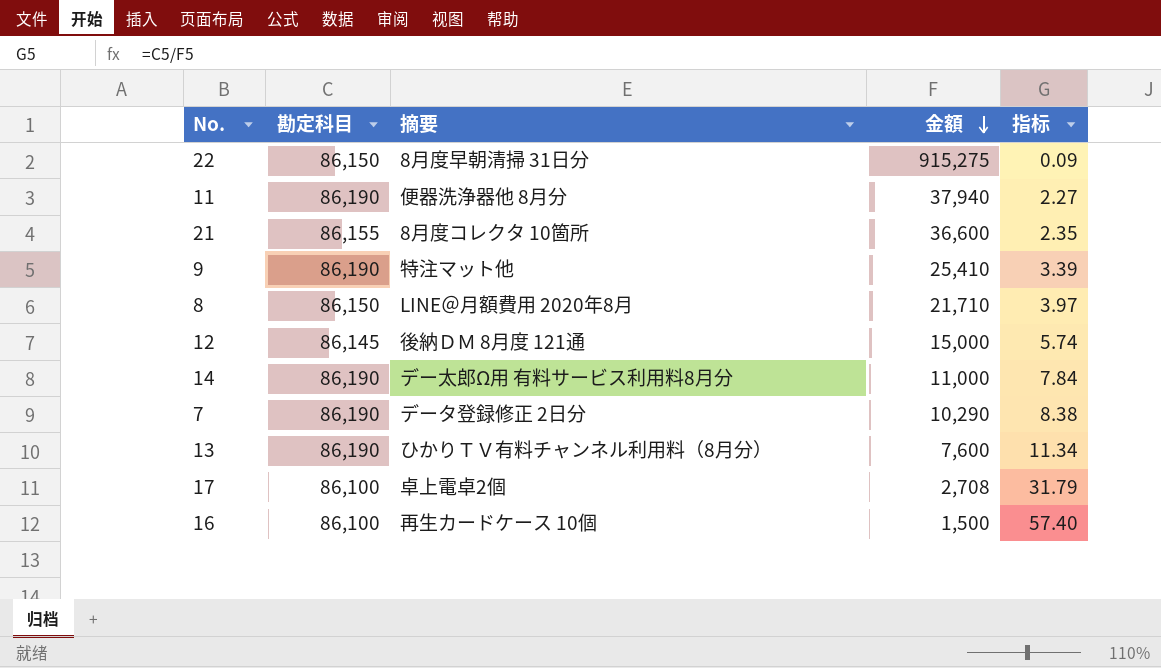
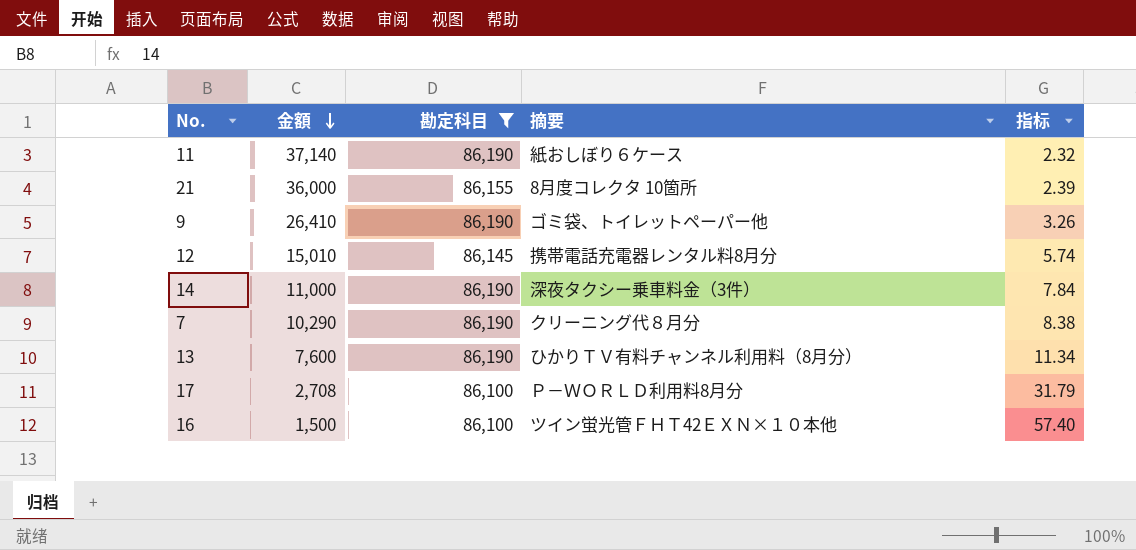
filter: none -> 勘定科目 != 86,150
column 金額 | position: 4 -> 2
11 | 金額: 37,940 -> 37,140
11 | 摘要: 便器洗浄器他 8月分 -> 紙おしぼり６ケース
11 | 指标: 2.27 -> 2.32
21 | 金額: 36,600 -> 36,000
21 | 指标: 2.35 -> 2.39
9 | 金額: 25,410 -> 26,410
9 | 摘要: 特注マット他 -> ゴミ袋、トイレットペーパー他
9 | 指标: 3.39 -> 3.26
12 | 金額: 15,000 -> 15,010
12 | 摘要: 後納ＤＭ 8月度 121通 -> 携帯電話充電器レンタル料8月分
14 | 摘要: デー太郎Ω用 有料サービス利用料8月分 -> 深夜タクシー乗車料金（3件）
7 | 摘要: データ登録修正 2日分 -> クリーニング代８月分
17 | 摘要: 卓上電卓2個 -> Ｐ－ＷＯＲＬＤ利用料8月分
16 | 摘要: 再生カードケース 10個 -> ツイン蛍光管ＦＨＴ42ＥＸＮ×１０本他

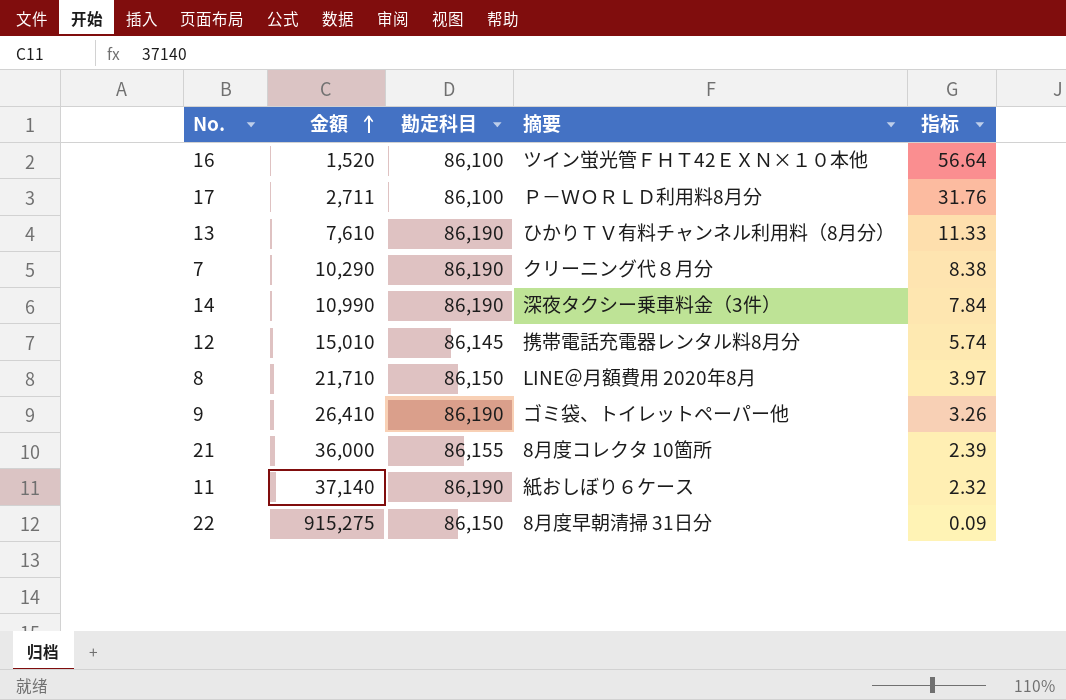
filter: 勘定科目 != 86,150 -> none
row order: 金額 descending -> 金額 ascending
16 | 金額: 1,500 -> 1,520
16 | 指标: 57.40 -> 56.64
17 | 金額: 2,708 -> 2,711
17 | 指标: 31.79 -> 31.76
13 | 金額: 7,600 -> 7,610
13 | 指标: 11.34 -> 11.33
14 | 金額: 11,000 -> 10,990

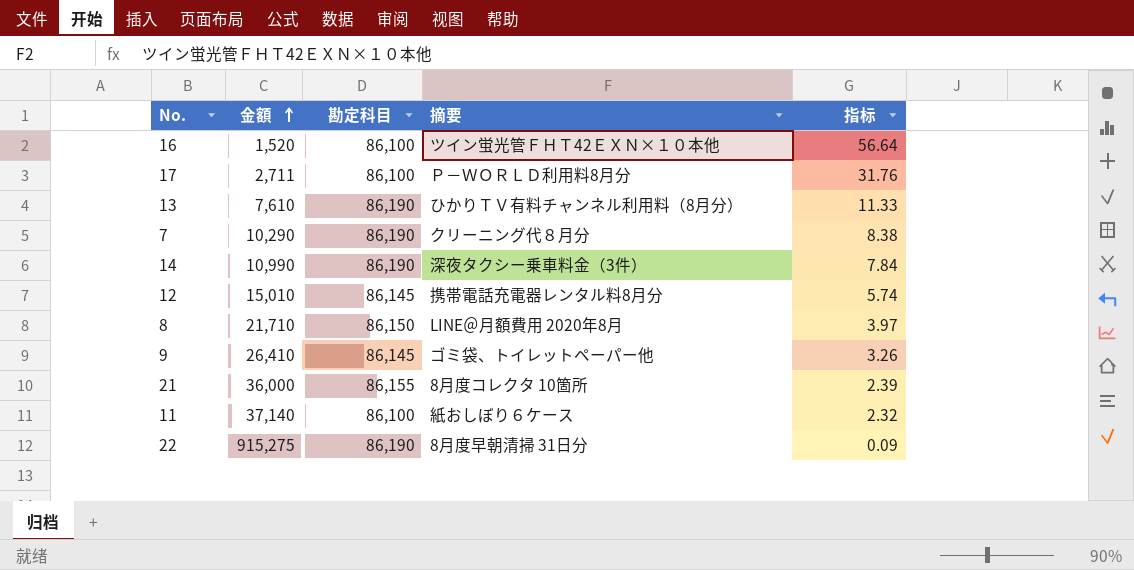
9 | 勘定科目: 86,190 -> 86,145
11 | 勘定科目: 86,190 -> 86,100
22 | 勘定科目: 86,150 -> 86,190

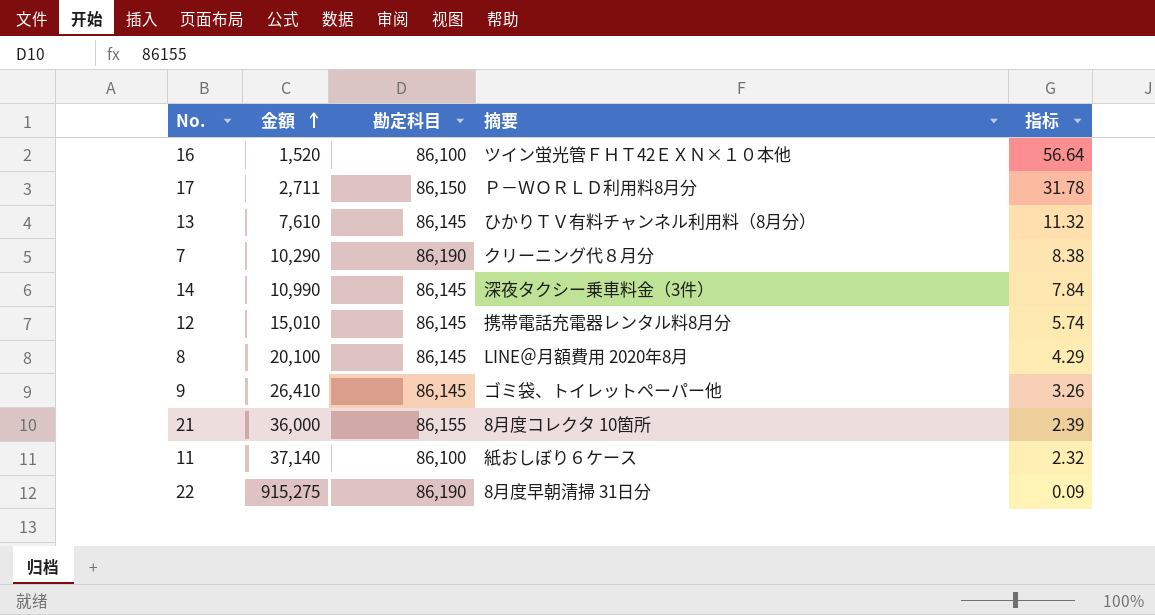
17 | 勘定科目: 86,100 -> 86,150
17 | 指标: 31.76 -> 31.78
13 | 勘定科目: 86,190 -> 86,145
13 | 指标: 11.33 -> 11.32
14 | 勘定科目: 86,190 -> 86,145
8 | 金額: 21,710 -> 20,100
8 | 勘定科目: 86,150 -> 86,145
8 | 指标: 3.97 -> 4.29

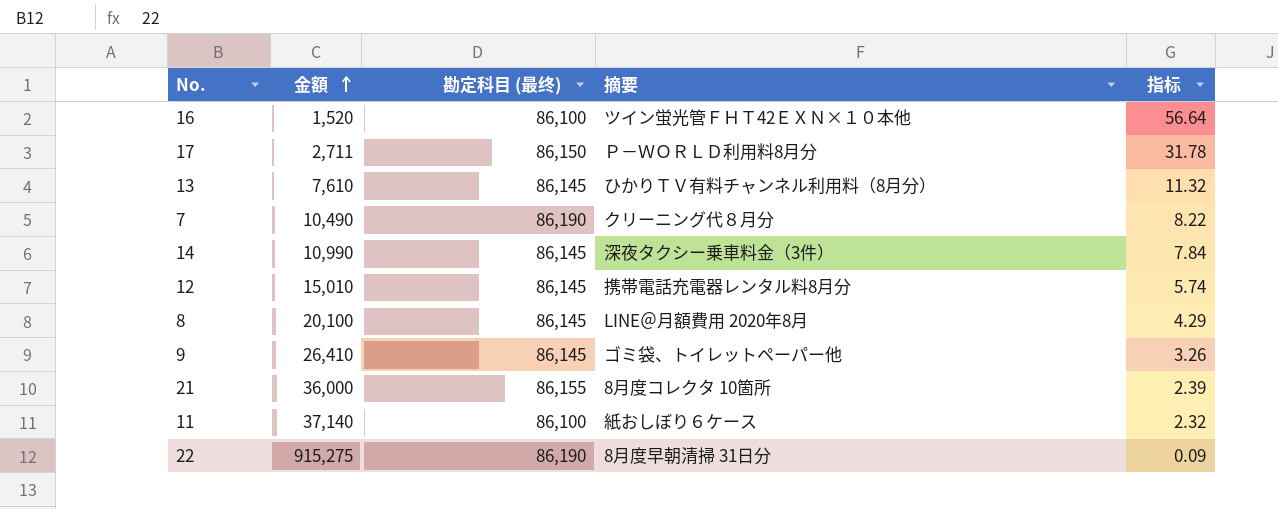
column name: 勘定科目 -> 勘定科目 (最终)
7 | 金額: 10,290 -> 10,490
7 | 指标: 8.38 -> 8.22

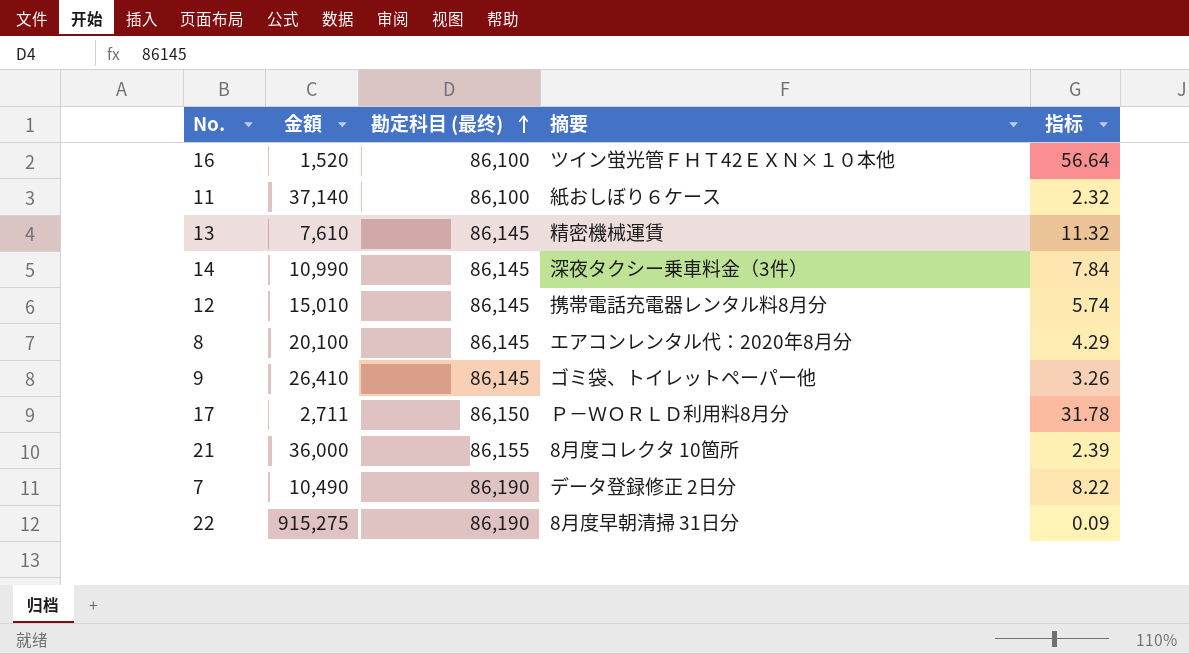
row order: 金額 ascending -> 勘定科目 (最终) ascending
13 | 摘要: ひかりＴＶ有料チャンネル利用料（8月分） -> 精密機械運賃
8 | 摘要: LINE＠月額費用 2020年8月 -> エアコンレンタル代：2020年8月分
7 | 摘要: クリーニング代８月分 -> データ登録修正 2日分

